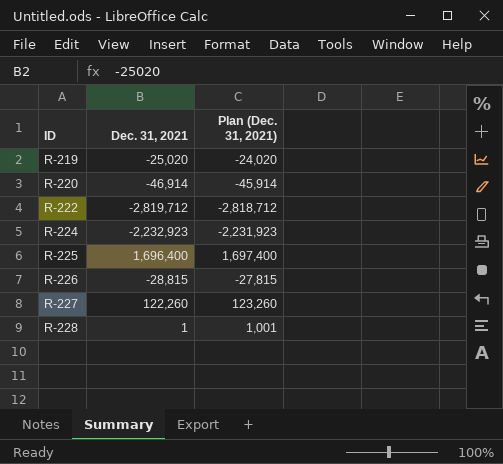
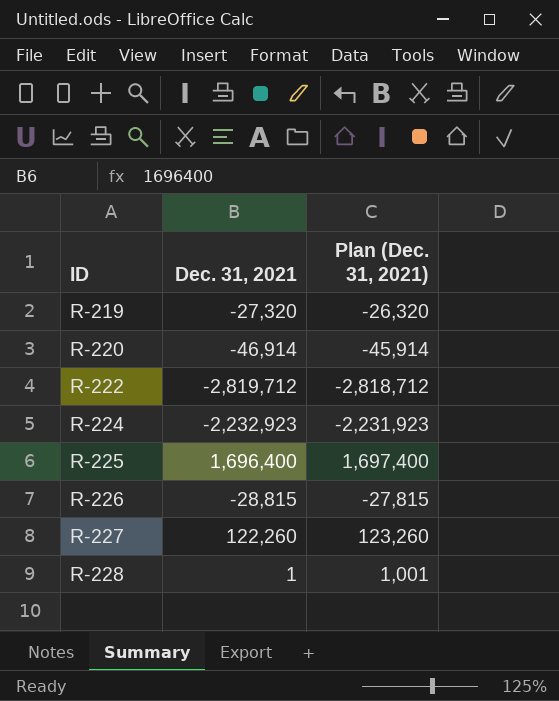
R-219 | Dec. 31, 2021: -25,020 -> -27,320
R-219 | Plan (Dec. 31, 2021): -24,020 -> -26,320

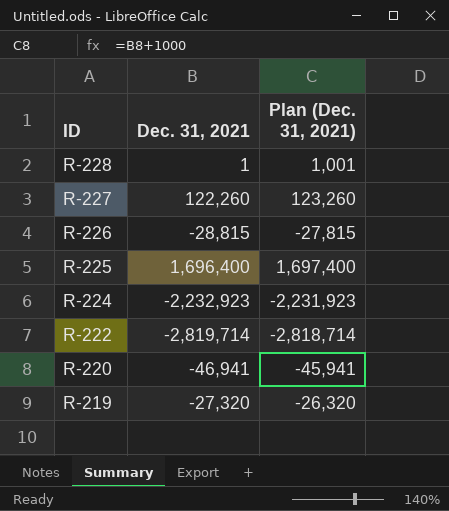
row order: ID ascending -> ID descending
R-222 | Dec. 31, 2021: -2,819,712 -> -2,819,714
R-222 | Plan (Dec. 31, 2021): -2,818,712 -> -2,818,714
R-220 | Dec. 31, 2021: -46,914 -> -46,941
R-220 | Plan (Dec. 31, 2021): -45,914 -> -45,941

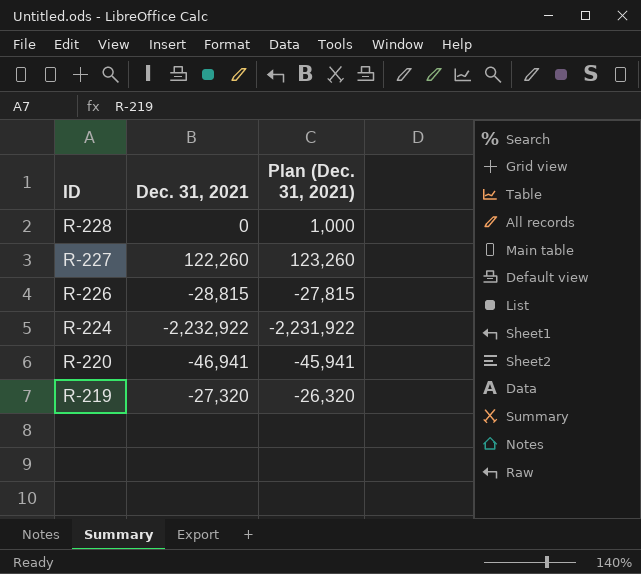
row R-225: 1,696,400 | 1,697,400 -> none
row R-222: -2,819,714 | -2,818,714 -> none
R-228 | Dec. 31, 2021: 1 -> 0
R-228 | Plan (Dec. 31, 2021): 1,001 -> 1,000
R-224 | Dec. 31, 2021: -2,232,923 -> -2,232,922
R-224 | Plan (Dec. 31, 2021): -2,231,923 -> -2,231,922

